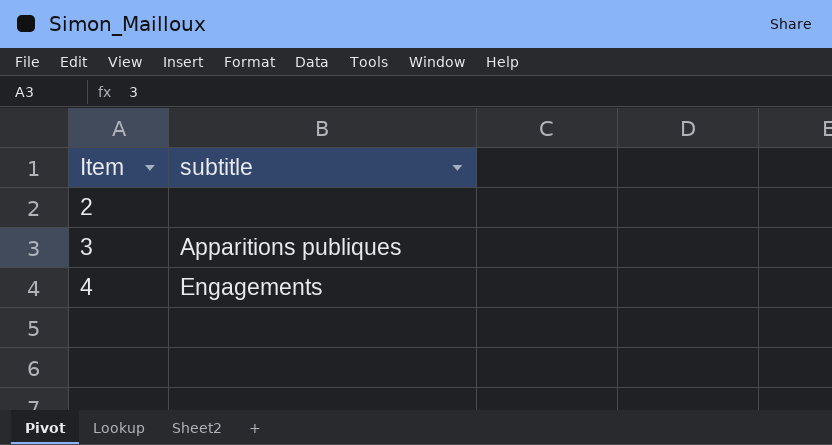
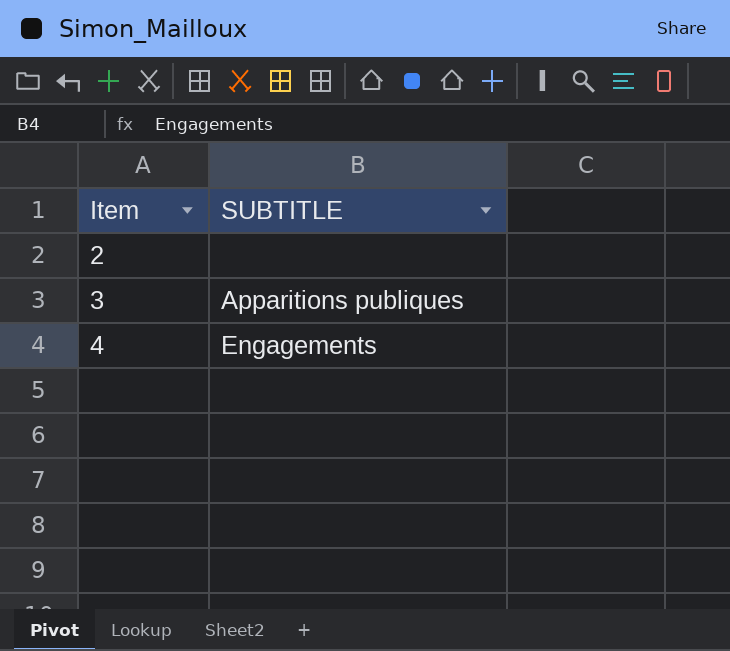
column name: subtitle -> SUBTITLE

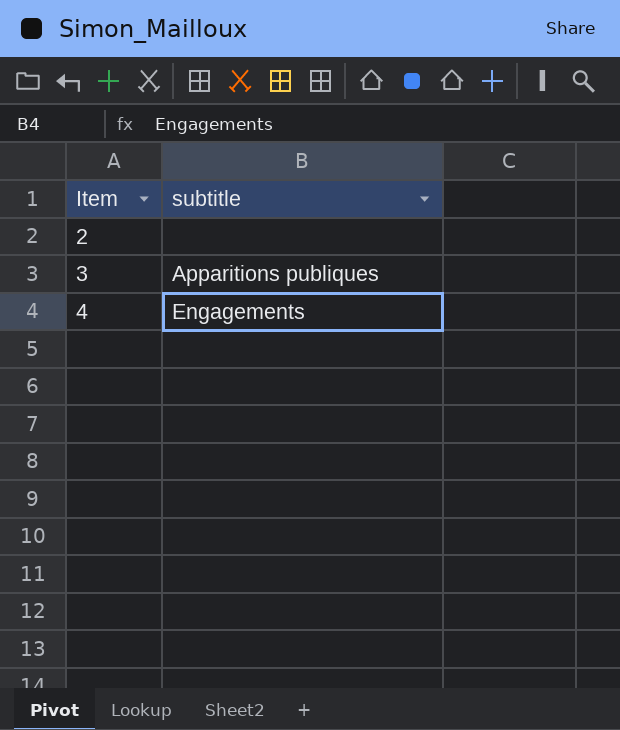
column name: SUBTITLE -> subtitle

